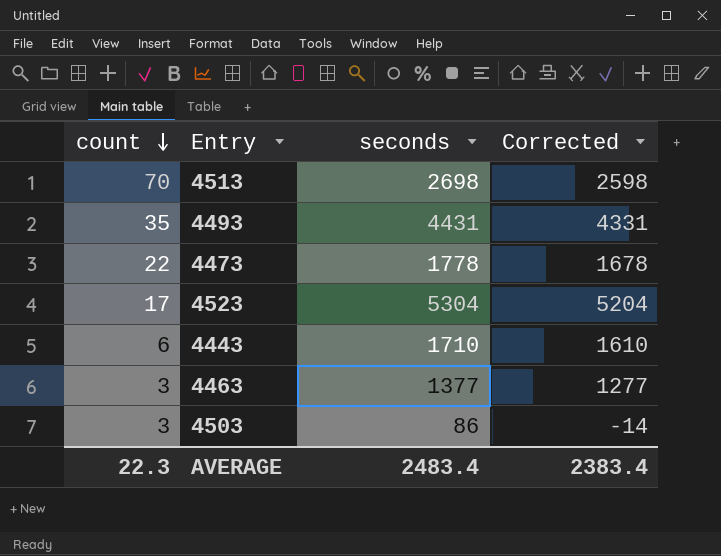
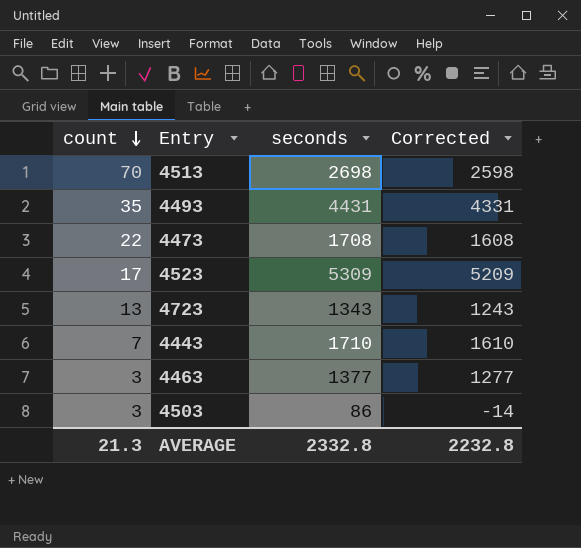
4473 | seconds: 1778 -> 1708
4473 | Corrected: 1678 -> 1608
4523 | seconds: 5304 -> 5309
4523 | Corrected: 5204 -> 5209
row 4723: none -> 13 | 1343 | 1243
4443 | count: 6 -> 7
AVERAGE | count: 22.3 -> 21.3
AVERAGE | seconds: 2483.4 -> 2332.8
AVERAGE | Corrected: 2383.4 -> 2232.8

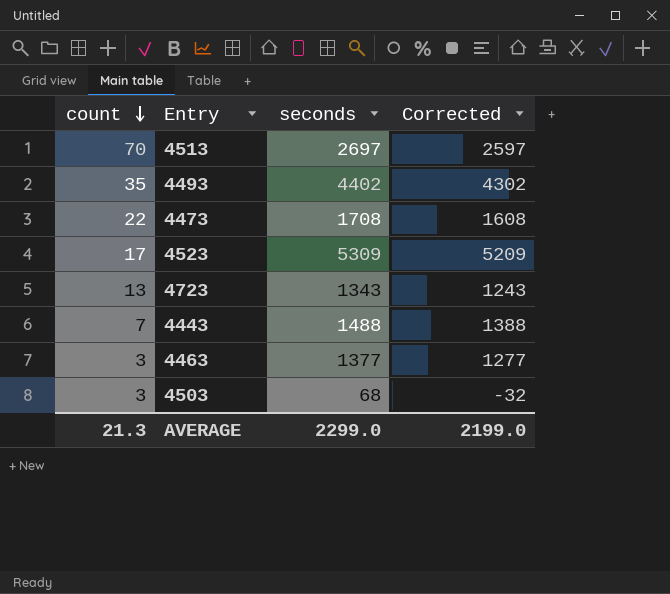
4513 | seconds: 2698 -> 2697
4513 | Corrected: 2598 -> 2597
4493 | seconds: 4431 -> 4402
4493 | Corrected: 4331 -> 4302
4443 | seconds: 1710 -> 1488
4443 | Corrected: 1610 -> 1388
4503 | seconds: 86 -> 68
4503 | Corrected: -14 -> -32
AVERAGE | seconds: 2332.8 -> 2299.0
AVERAGE | Corrected: 2232.8 -> 2199.0

